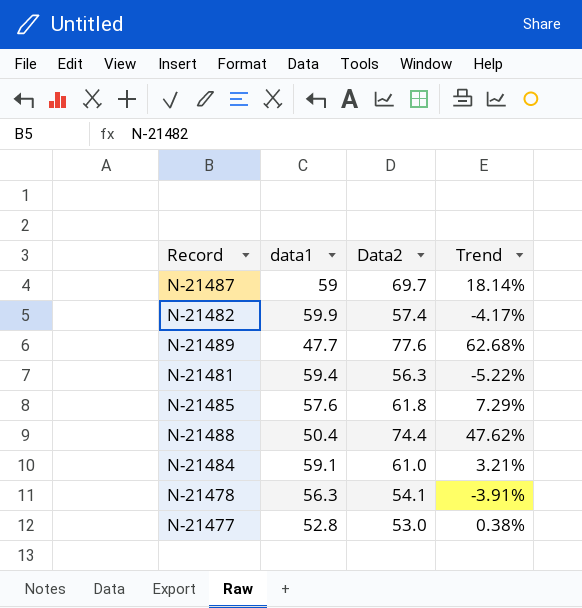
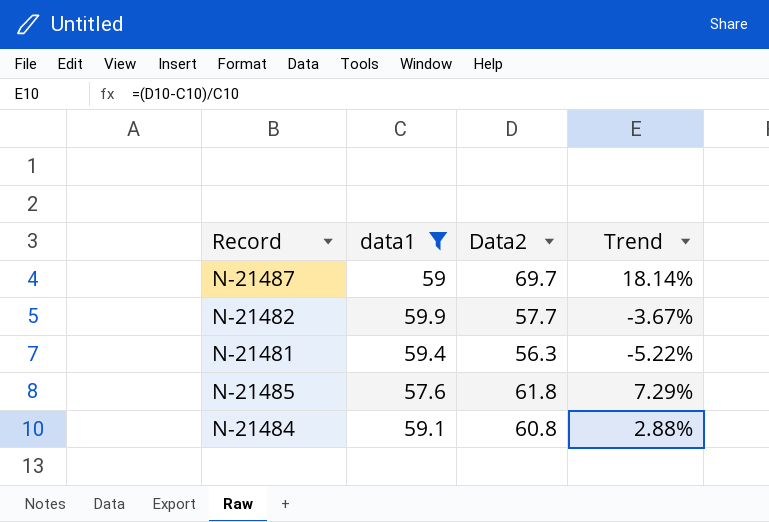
filter: none -> data1 >= 57.6
N-21482 | Data2: 57.4 -> 57.7
N-21482 | Trend: -4.17% -> -3.67%
N-21484 | Data2: 61.0 -> 60.8
N-21484 | Trend: 3.21% -> 2.88%

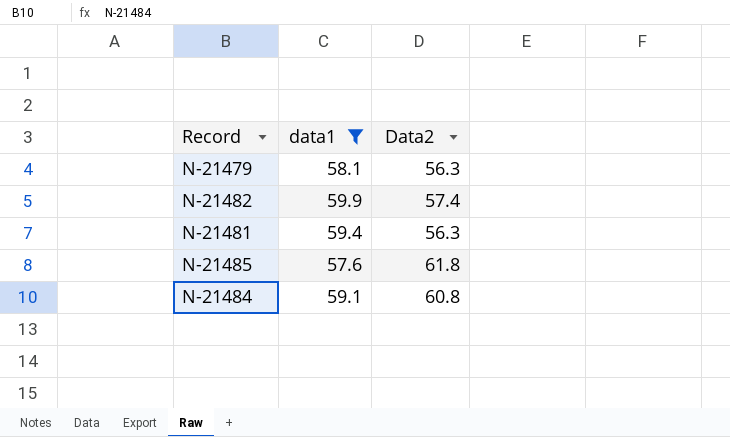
column Trend | formula: ([Data2] - [data1]) / [data1] -> none
row N-21487: 59 | 69.7 | 18.14% -> none
row N-21479: none -> 58.1 | 56.3
N-21482 | Data2: 57.7 -> 57.4

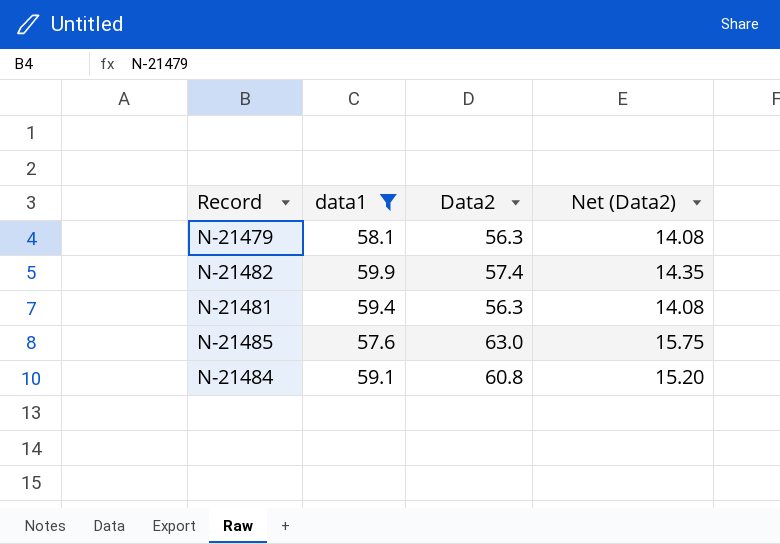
column Net (Data2) | formula: none -> [Data2] * 0.25
N-21485 | Data2: 61.8 -> 63.0

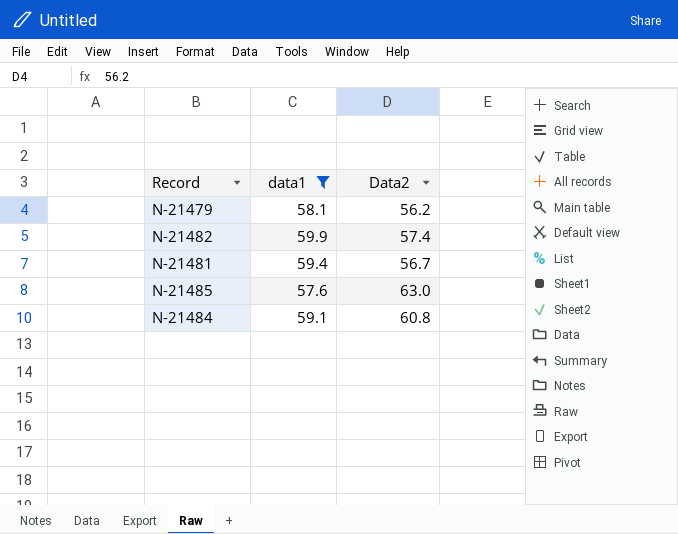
column Net (Data2) | formula: [Data2] * 0.25 -> none
N-21479 | Data2: 56.3 -> 56.2
N-21481 | Data2: 56.3 -> 56.7

